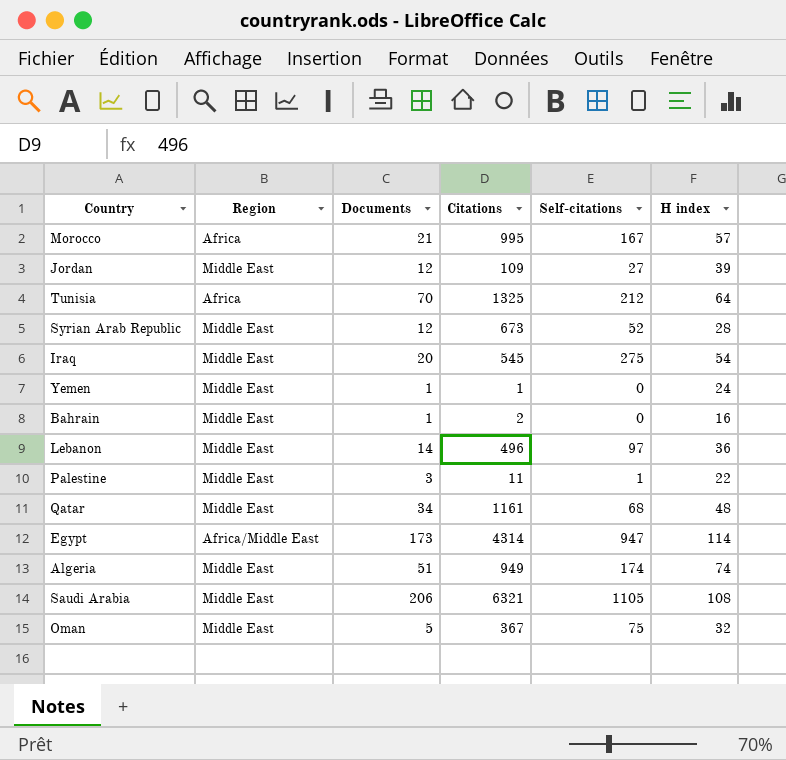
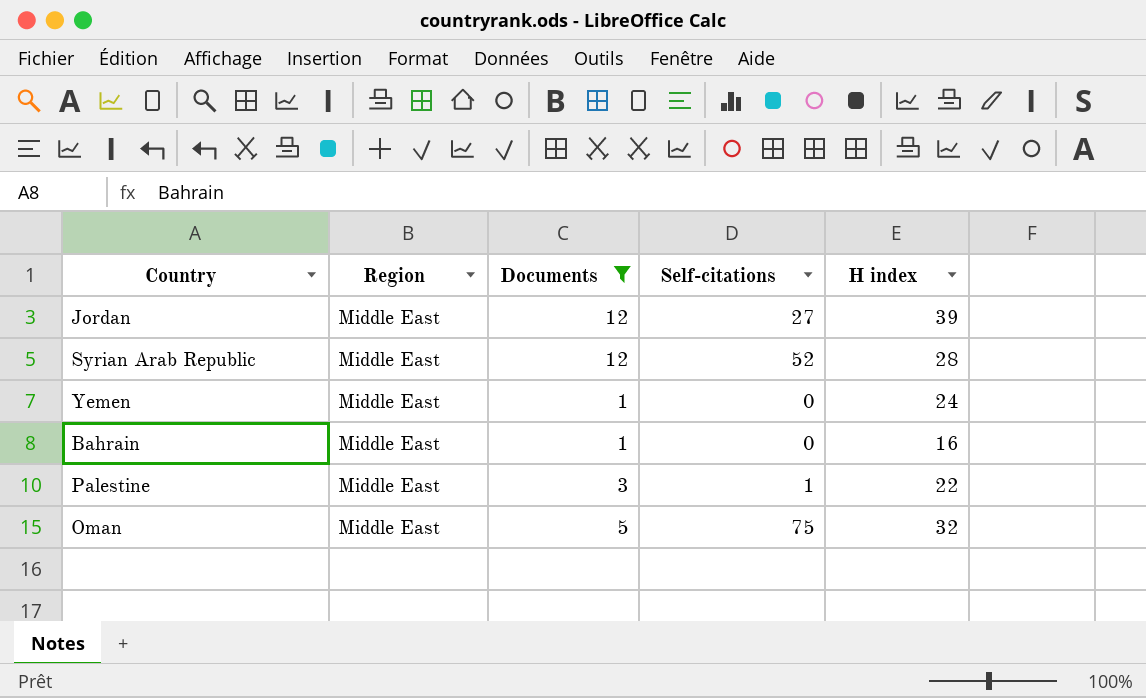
filter: none -> Documents <= 12
column Citations | position: 4 -> none

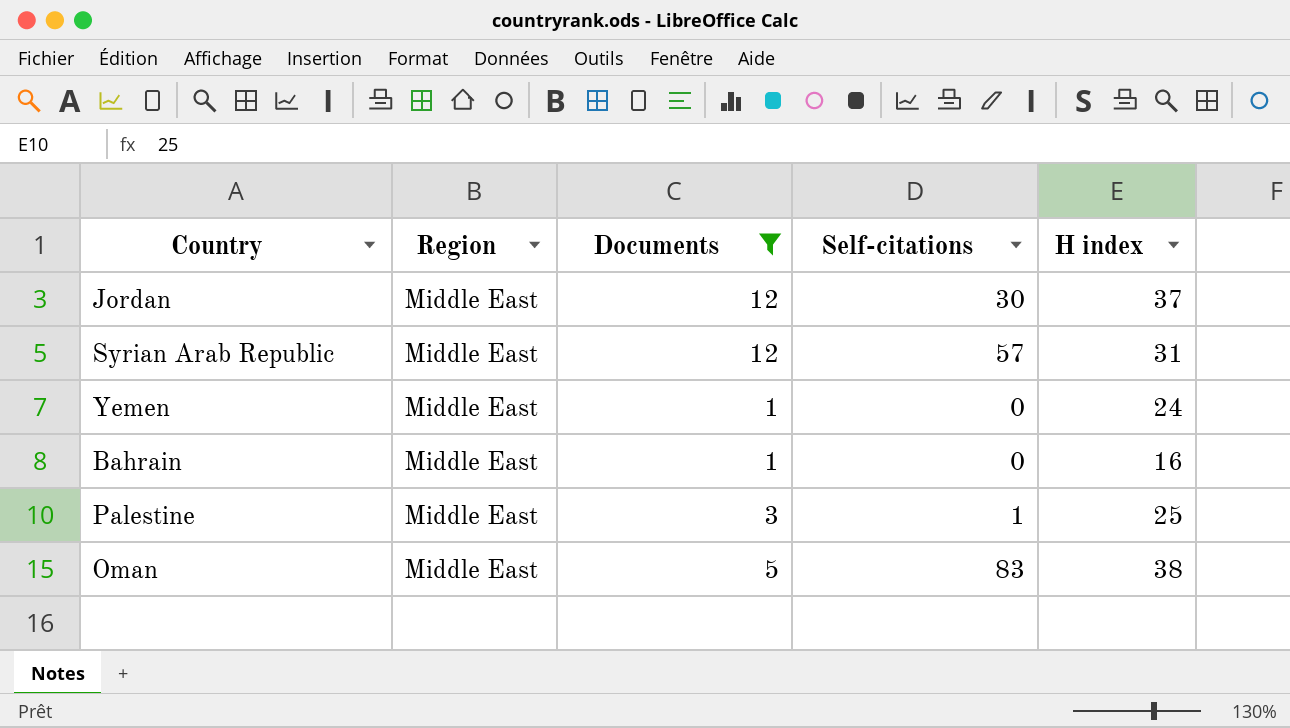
Jordan | Self-citations: 27 -> 30
Jordan | H index: 39 -> 37
Syrian Arab Republic | Self-citations: 52 -> 57
Syrian Arab Republic | H index: 28 -> 31
Palestine | H index: 22 -> 25
Oman | Self-citations: 75 -> 83
Oman | H index: 32 -> 38

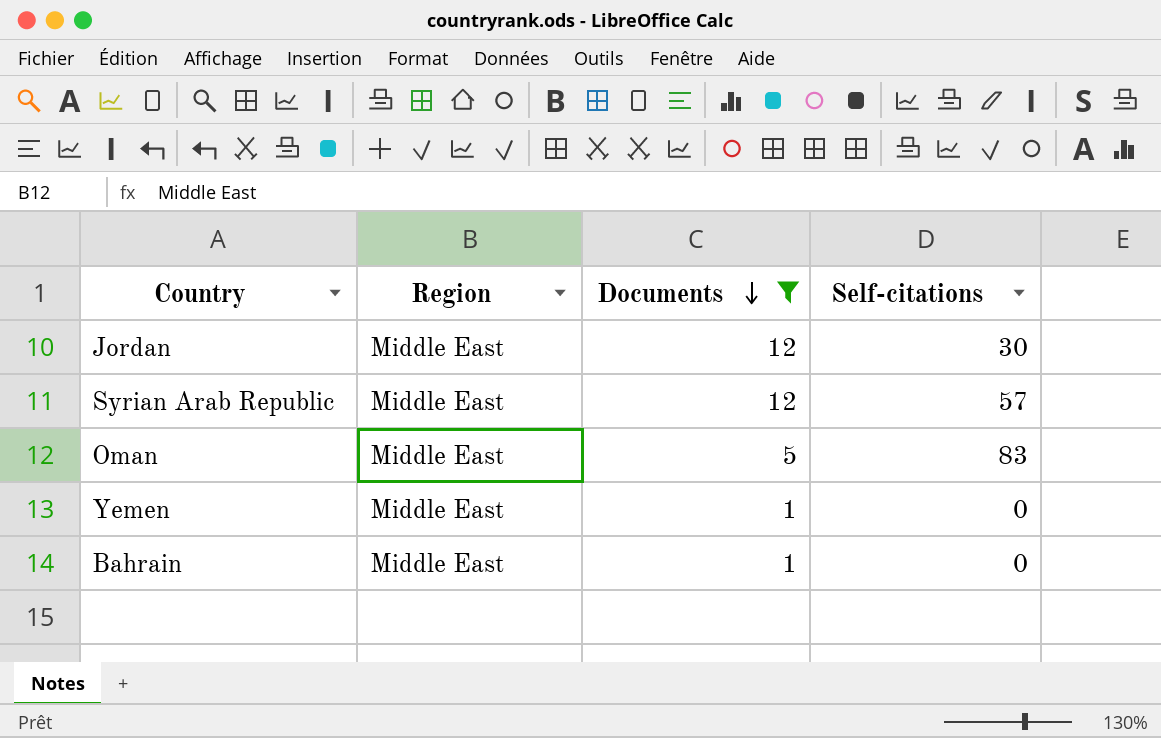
row order: none -> Documents descending
column H index | position: 5 -> none
row Palestine: Middle East | 3 | 1 | 25 -> none

